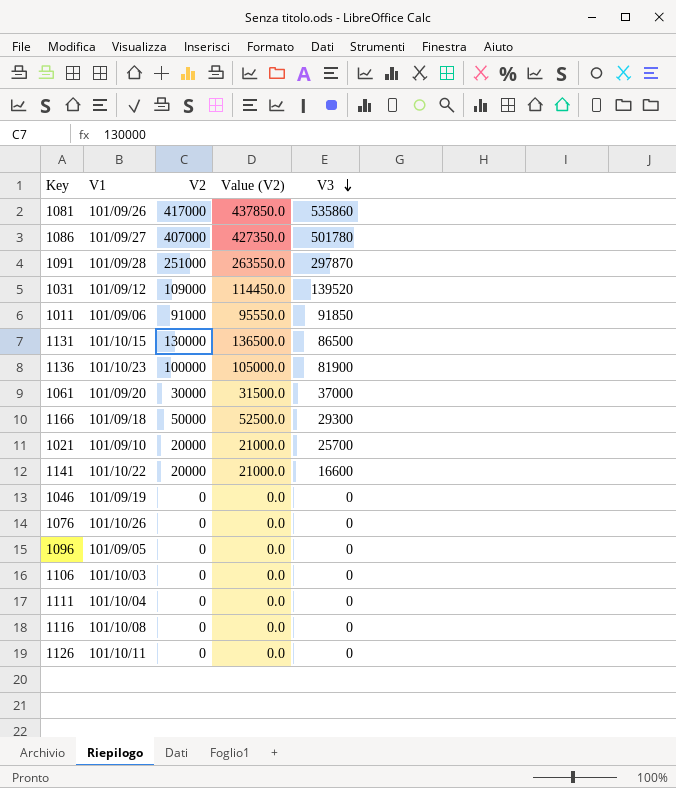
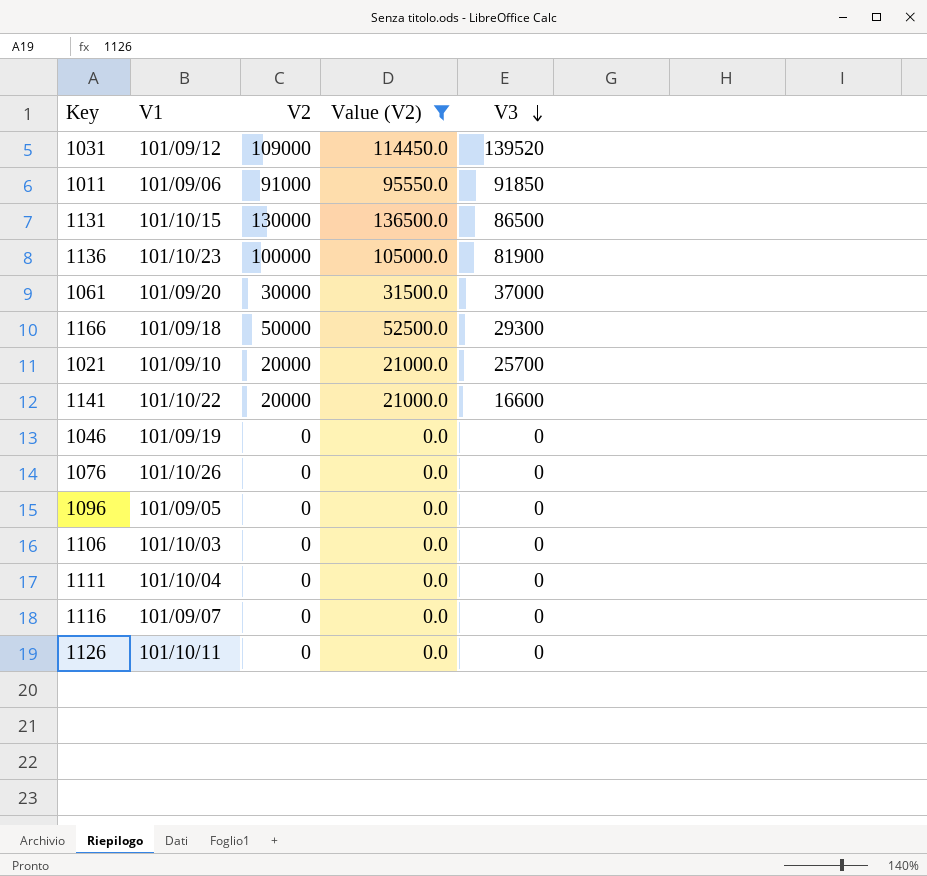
filter: none -> Value (V2) <= 136500.0
1116 | V1: 101/10/08 -> 101/09/07

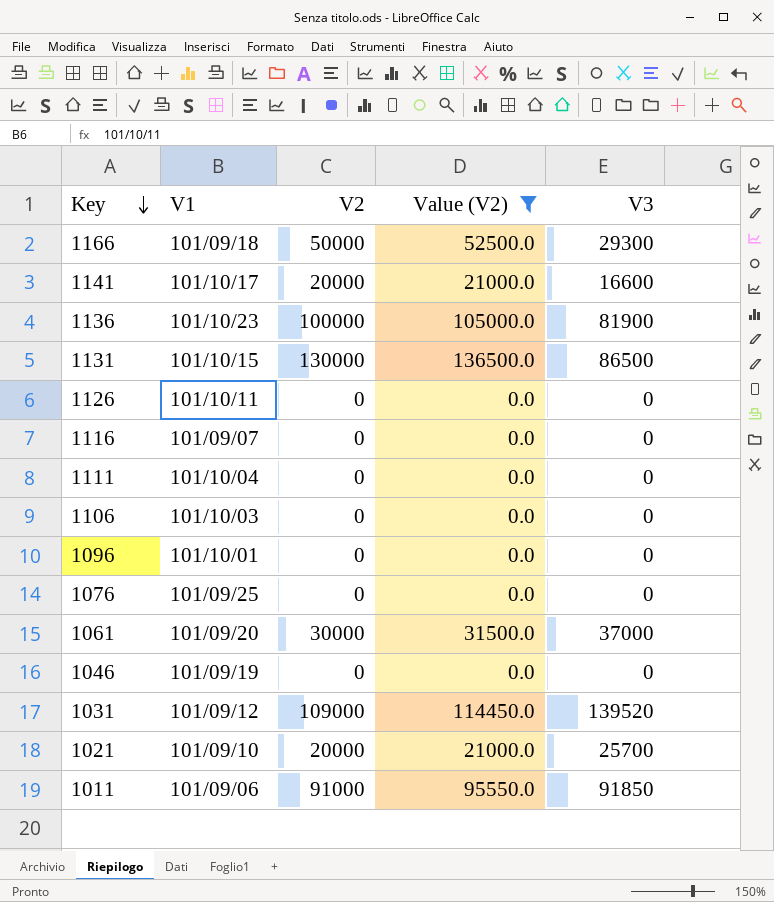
row order: V3 descending -> Key descending
1141 | V1: 101/10/22 -> 101/10/17
1096 | V1: 101/09/05 -> 101/10/01
1076 | V1: 101/10/26 -> 101/09/25

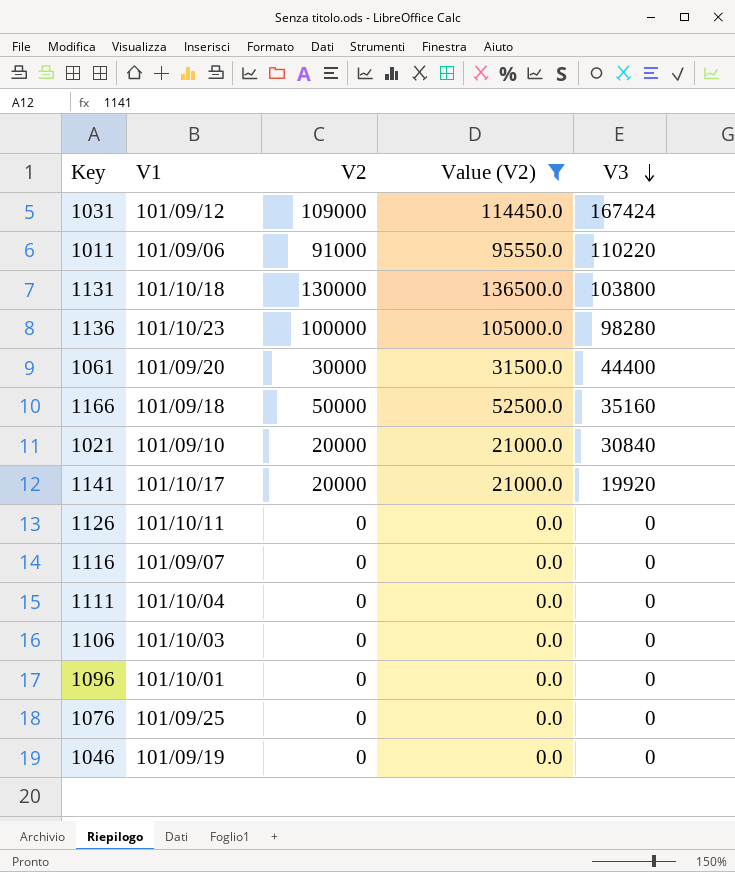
row order: Key descending -> V3 descending
1031 | V3: 139520 -> 167424
1011 | V3: 91850 -> 110220
1131 | V1: 101/10/15 -> 101/10/18
1131 | V3: 86500 -> 103800
1136 | V3: 81900 -> 98280
1061 | V3: 37000 -> 44400
1166 | V3: 29300 -> 35160
1021 | V3: 25700 -> 30840
1141 | V3: 16600 -> 19920

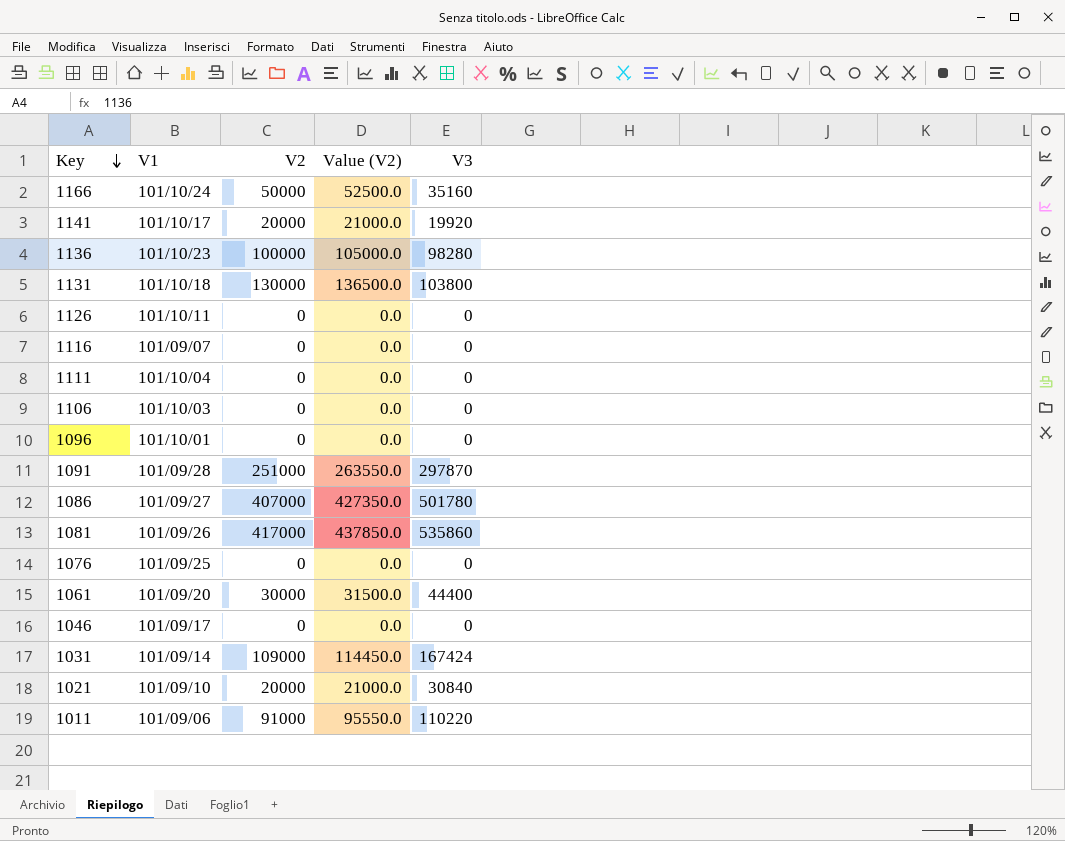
filter: Value (V2) <= 136500.0 -> none
row order: V3 descending -> Key descending
1166 | V1: 101/09/18 -> 101/10/24
1046 | V1: 101/09/19 -> 101/09/17
1031 | V1: 101/09/12 -> 101/09/14

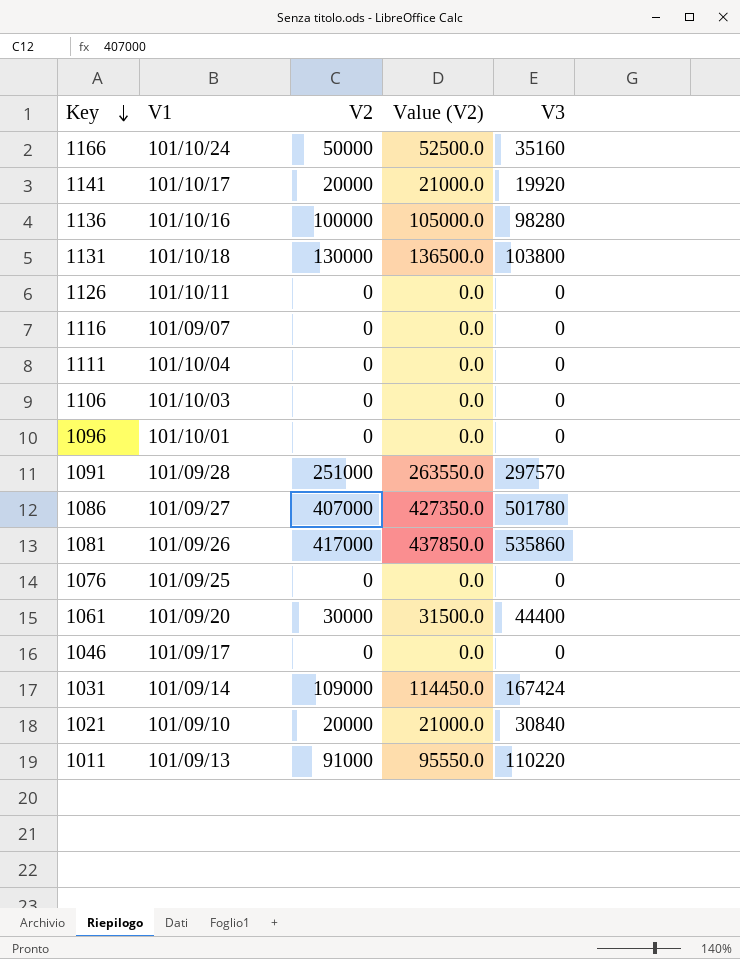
1136 | V1: 101/10/23 -> 101/10/16
1091 | V3: 297870 -> 297570
1011 | V1: 101/09/06 -> 101/09/13

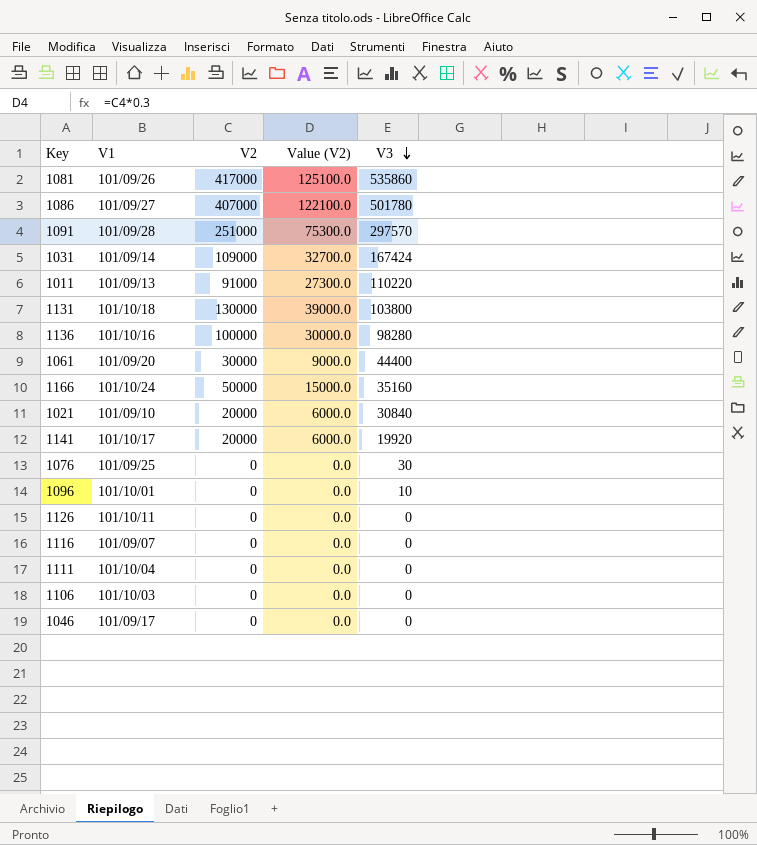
row order: Key descending -> V3 descending
column Value (V2) | formula: [V2] * 1.05 -> [V2] * 0.3
1076 | V3: 0 -> 30
1096 | V3: 0 -> 10

